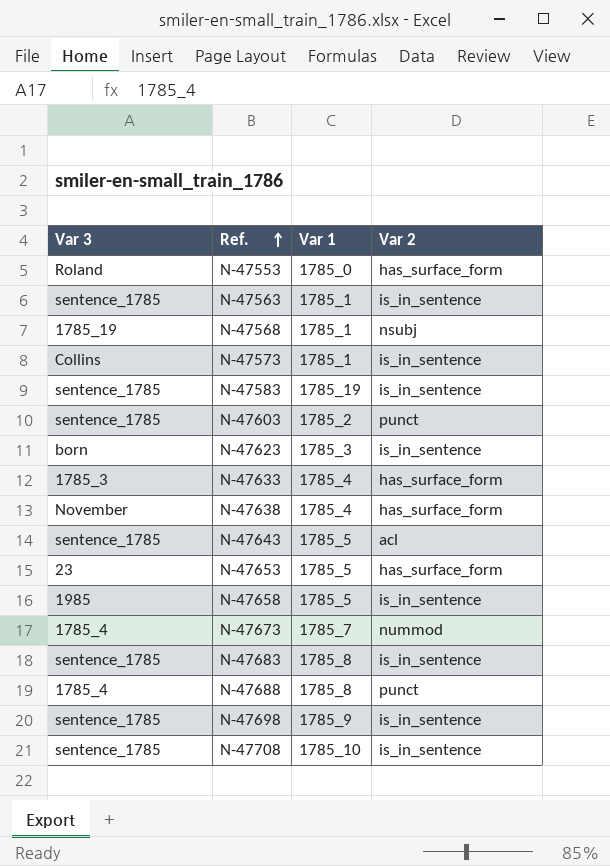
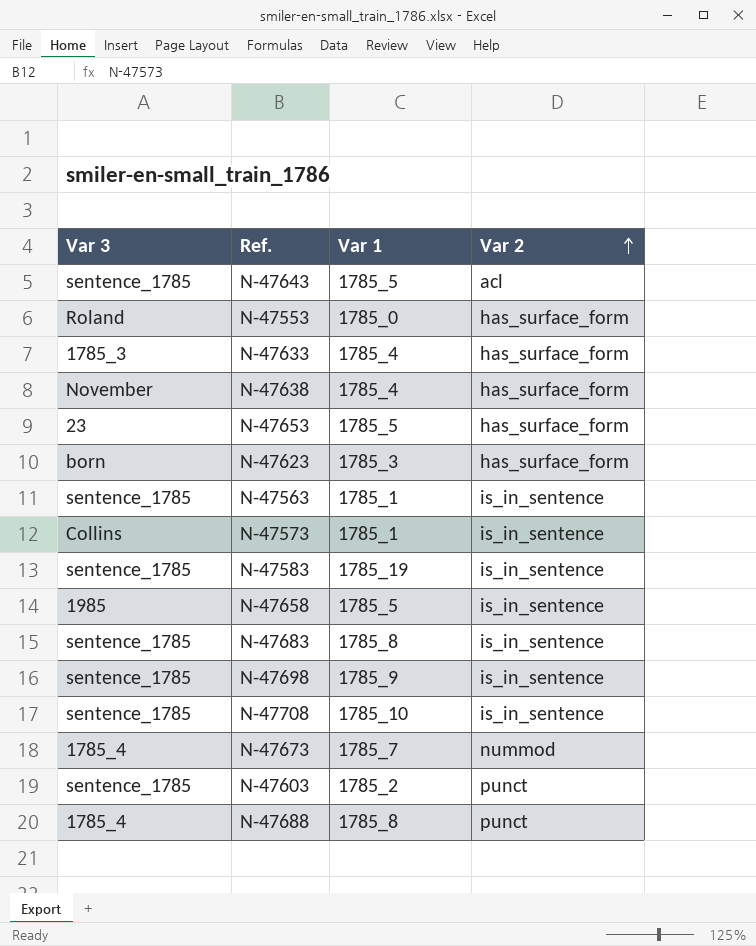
row order: Ref. ascending -> Var 2 ascending
row N-47568: 1785_19 | 1785_1 | nsubj -> none
N-47623 | Var 2: is_in_sentence -> has_surface_form

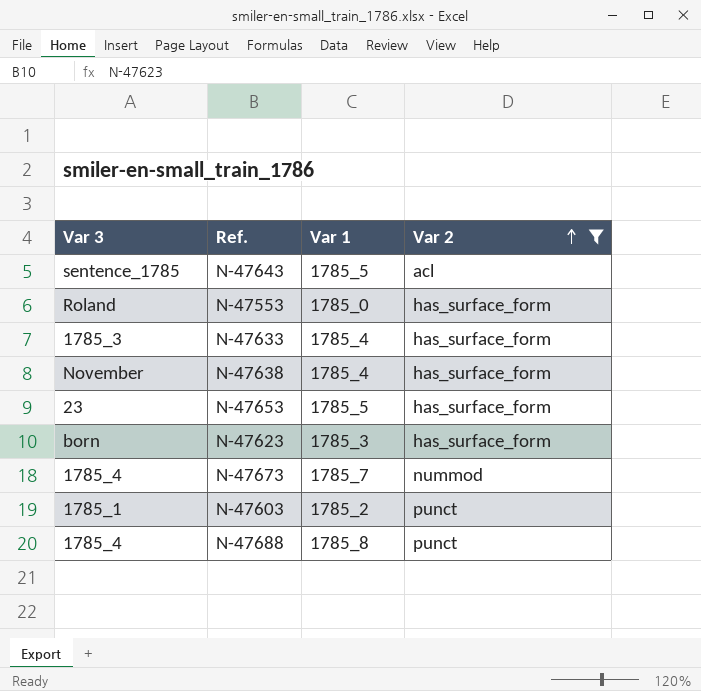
filter: none -> Var 2 != is_in_sentence
N-47603 | Var 3: sentence_1785 -> 1785_1

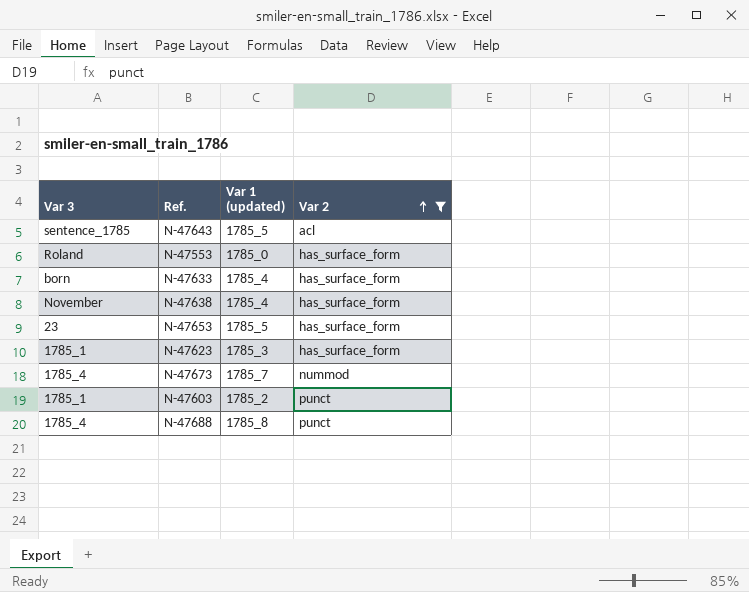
column name: Var 1 -> Var 1 (updated)
N-47633 | Var 3: 1785_3 -> born
N-47623 | Var 3: born -> 1785_1

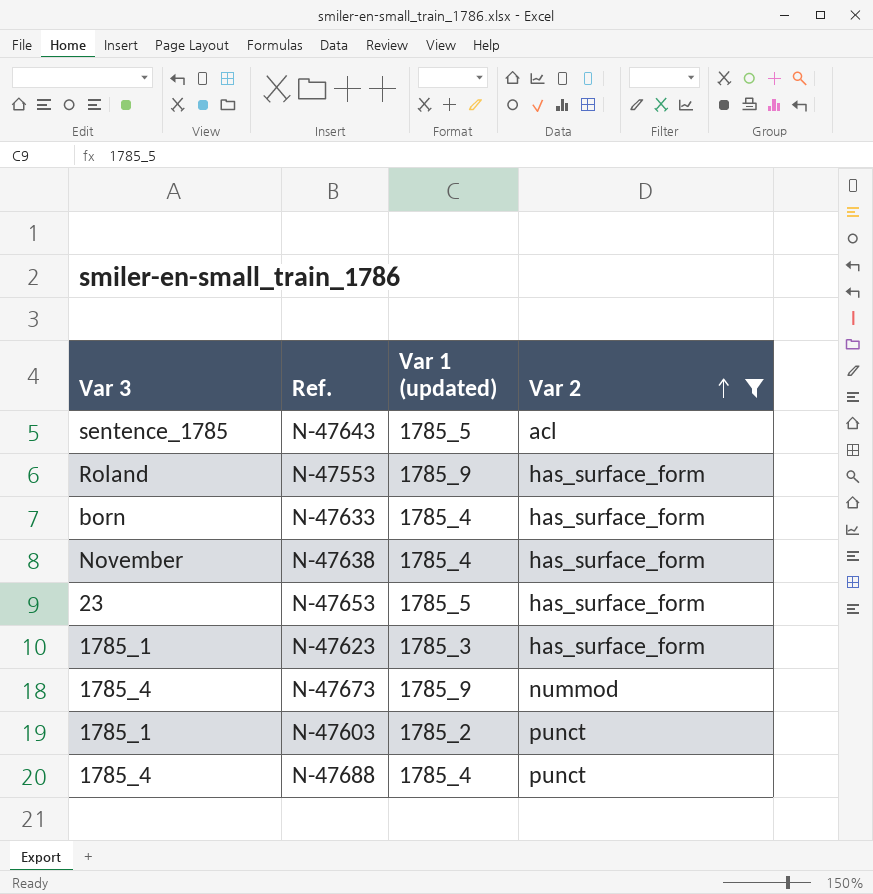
N-47553 | Var 1 (updated): 1785_0 -> 1785_9
N-47673 | Var 1 (updated): 1785_7 -> 1785_9
N-47688 | Var 1 (updated): 1785_8 -> 1785_4

